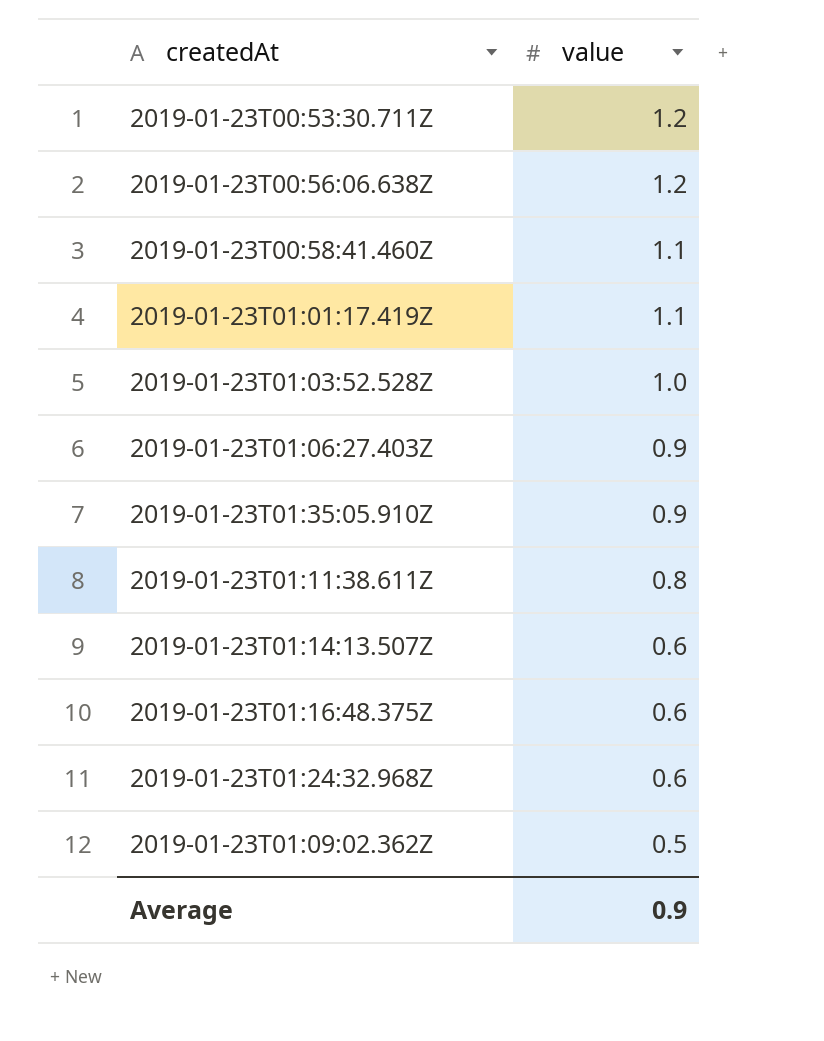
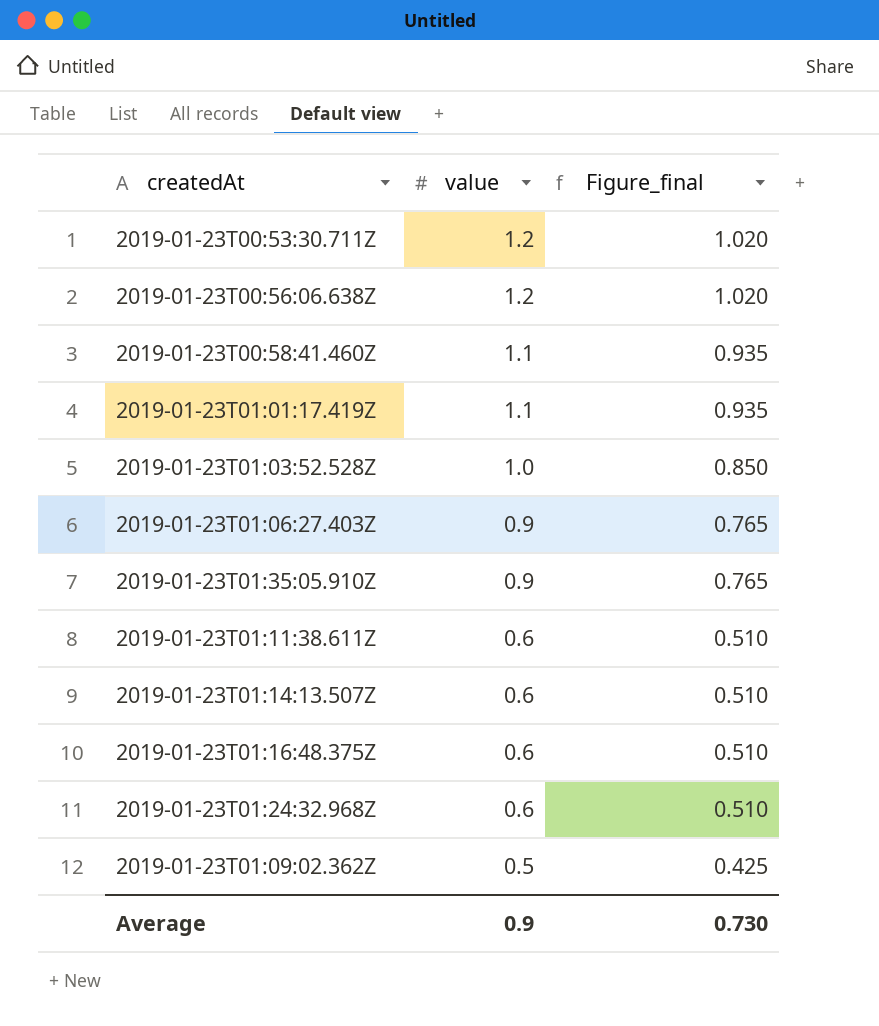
column Figure_final | formula: none -> [value] * 0.85
2019-01-23T01:11:38.611Z | value: 0.8 -> 0.6

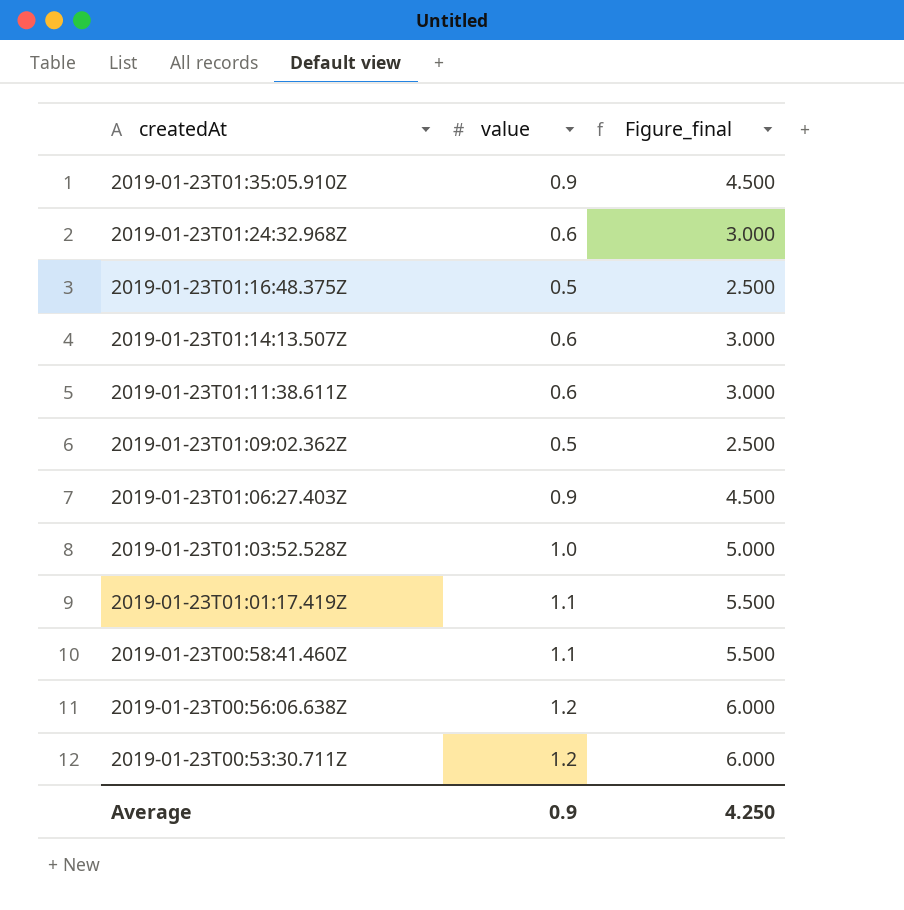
row order: value descending -> createdAt descending
column Figure_final | formula: [value] * 0.85 -> [value] * 5
2019-01-23T01:16:48.375Z | value: 0.6 -> 0.5
Average | Figure_final: 0.730 -> 4.250

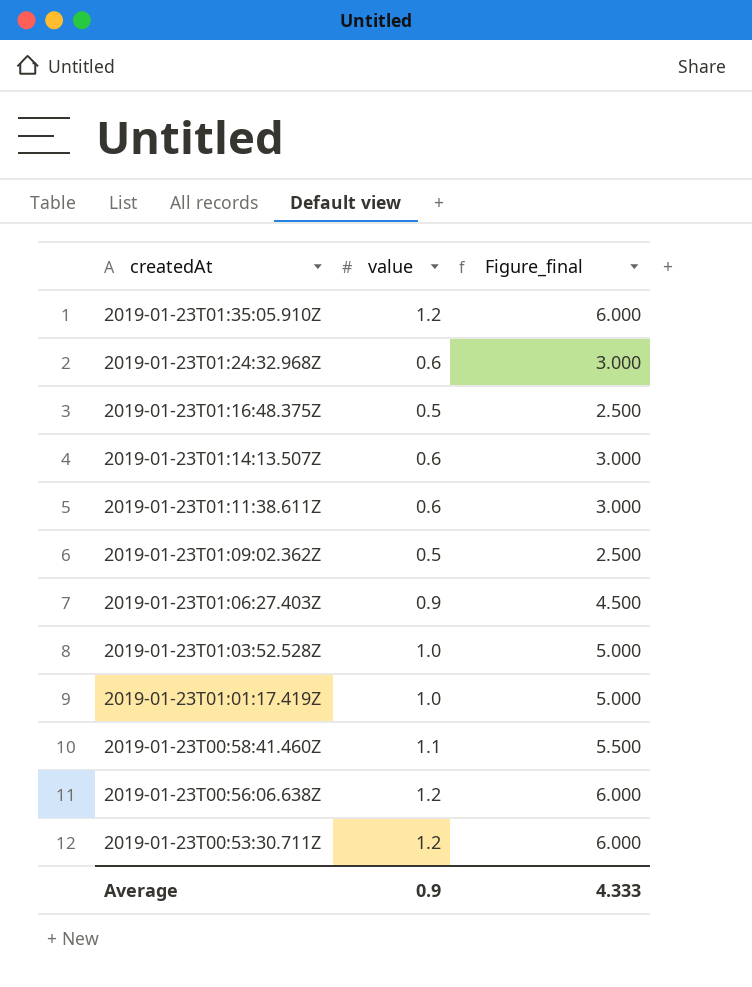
2019-01-23T01:35:05.910Z | value: 0.9 -> 1.2
2019-01-23T01:35:05.910Z | Figure_final: 4.500 -> 6.000
2019-01-23T01:01:17.419Z | value: 1.1 -> 1.0
2019-01-23T01:01:17.419Z | Figure_final: 5.500 -> 5.000
Average | Figure_final: 4.250 -> 4.333

